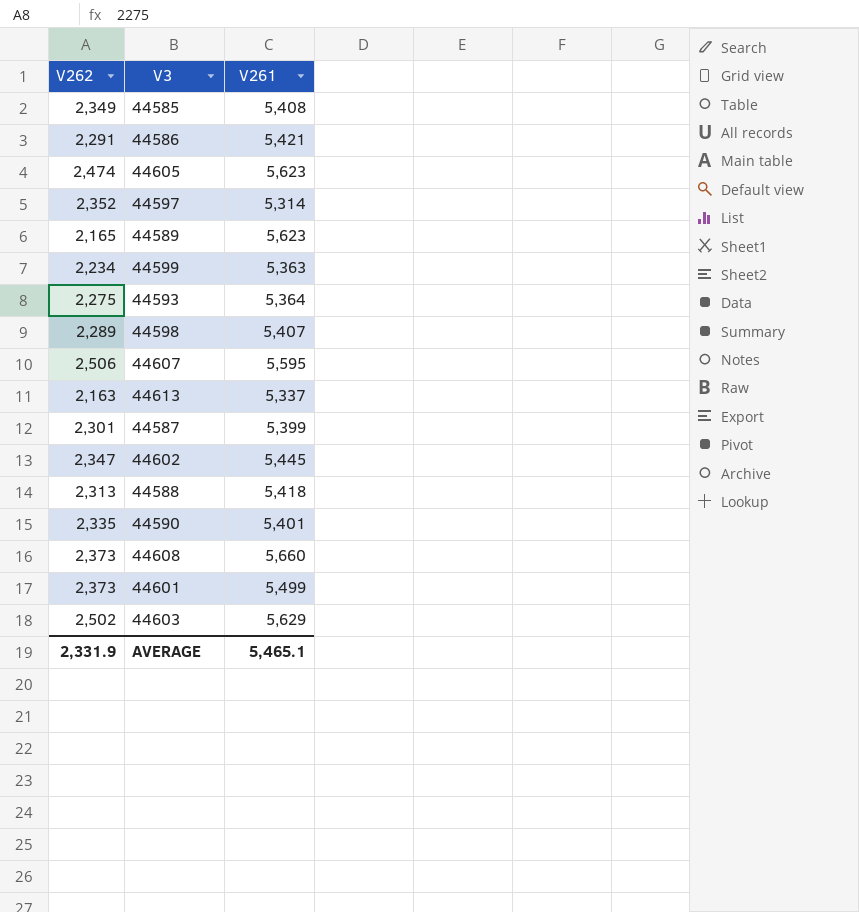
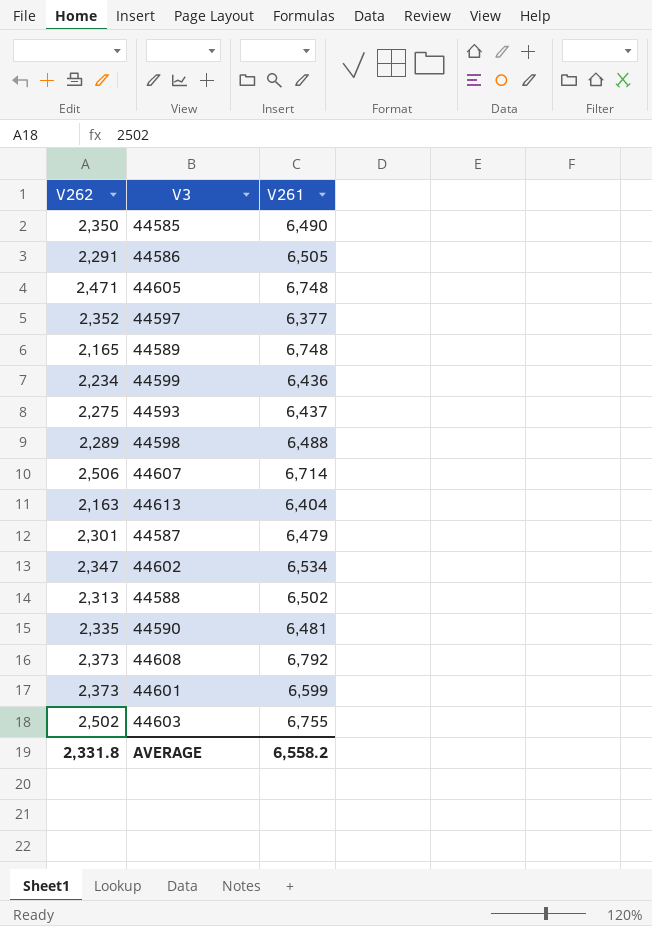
44585 | V262: 2,349 -> 2,350
44585 | V261: 5,408 -> 6,490
44586 | V261: 5,421 -> 6,505
44605 | V262: 2,474 -> 2,471
44605 | V261: 5,623 -> 6,748
44597 | V261: 5,314 -> 6,377
44589 | V261: 5,623 -> 6,748
44599 | V261: 5,363 -> 6,436
44593 | V261: 5,364 -> 6,437
44598 | V261: 5,407 -> 6,488
44607 | V261: 5,595 -> 6,714
44613 | V261: 5,337 -> 6,404
44587 | V261: 5,399 -> 6,479
44602 | V261: 5,445 -> 6,534
44588 | V261: 5,418 -> 6,502
44590 | V261: 5,401 -> 6,481
44608 | V261: 5,660 -> 6,792
44601 | V261: 5,499 -> 6,599
44603 | V261: 5,629 -> 6,755
AVERAGE | V262: 2,331.9 -> 2,331.8
AVERAGE | V261: 5,465.1 -> 6,558.2

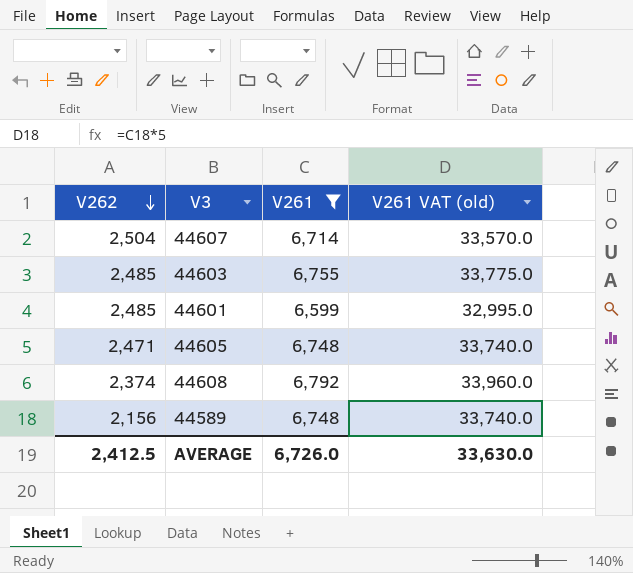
filter: none -> V261 >= 6,599
row order: none -> V262 descending
column V261 VAT (old) | formula: none -> [V261] * 5
44607 | V262: 2,506 -> 2,504
44603 | V262: 2,502 -> 2,485
44601 | V262: 2,373 -> 2,485
44608 | V262: 2,373 -> 2,374
44589 | V262: 2,165 -> 2,156
AVERAGE | V262: 2,331.8 -> 2,412.5
AVERAGE | V261: 6,558.2 -> 6,726.0

